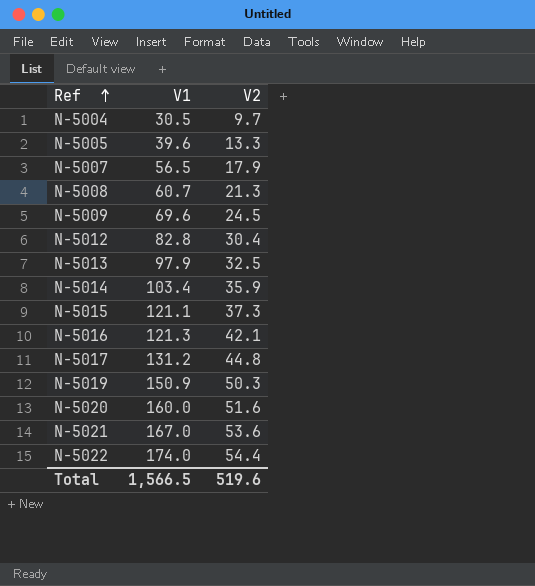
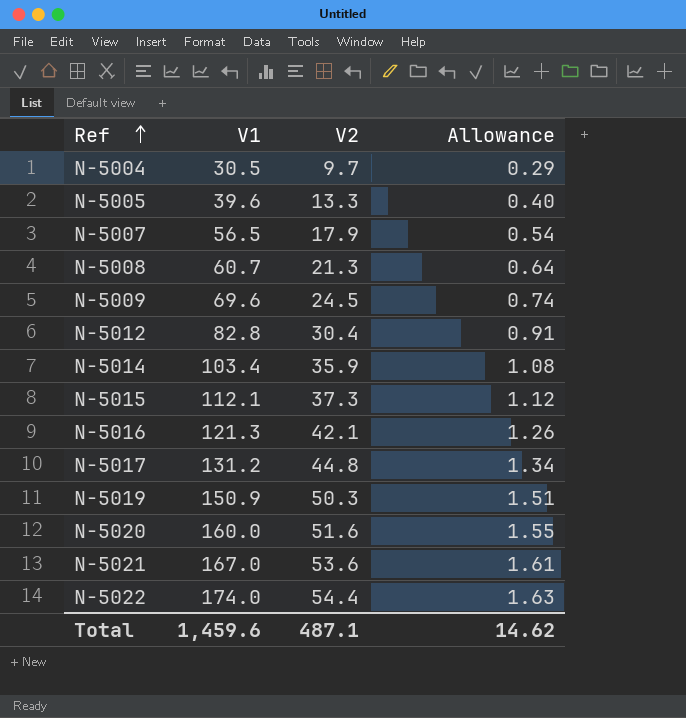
column Allowance | formula: none -> [V2] * 0.03
row N-5013: 97.9 | 32.5 -> none
N-5015 | V1: 121.1 -> 112.1
Total | V1: 1,566.5 -> 1,459.6
Total | V2: 519.6 -> 487.1

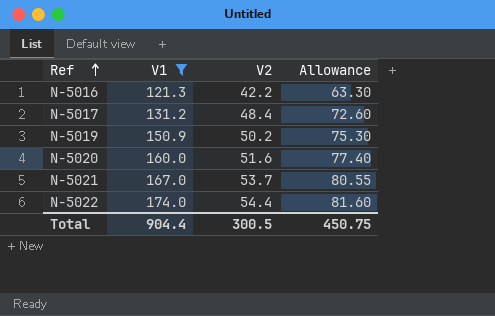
filter: none -> V1 >= 121.3
column Allowance | formula: [V2] * 0.03 -> [V2] * 1.5
N-5016 | V2: 42.1 -> 42.2
N-5017 | V2: 44.8 -> 48.4
N-5019 | V2: 50.3 -> 50.2
N-5021 | V2: 53.6 -> 53.7
Total | V1: 1,459.6 -> 904.4
Total | V2: 487.1 -> 300.5
Total | Allowance: 14.62 -> 450.75

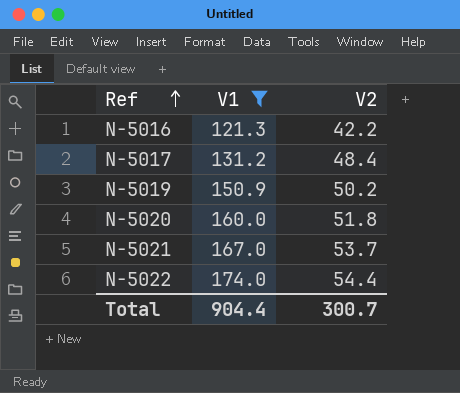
column Allowance | formula: [V2] * 1.5 -> none
N-5020 | V2: 51.6 -> 51.8
Total | V2: 300.5 -> 300.7

